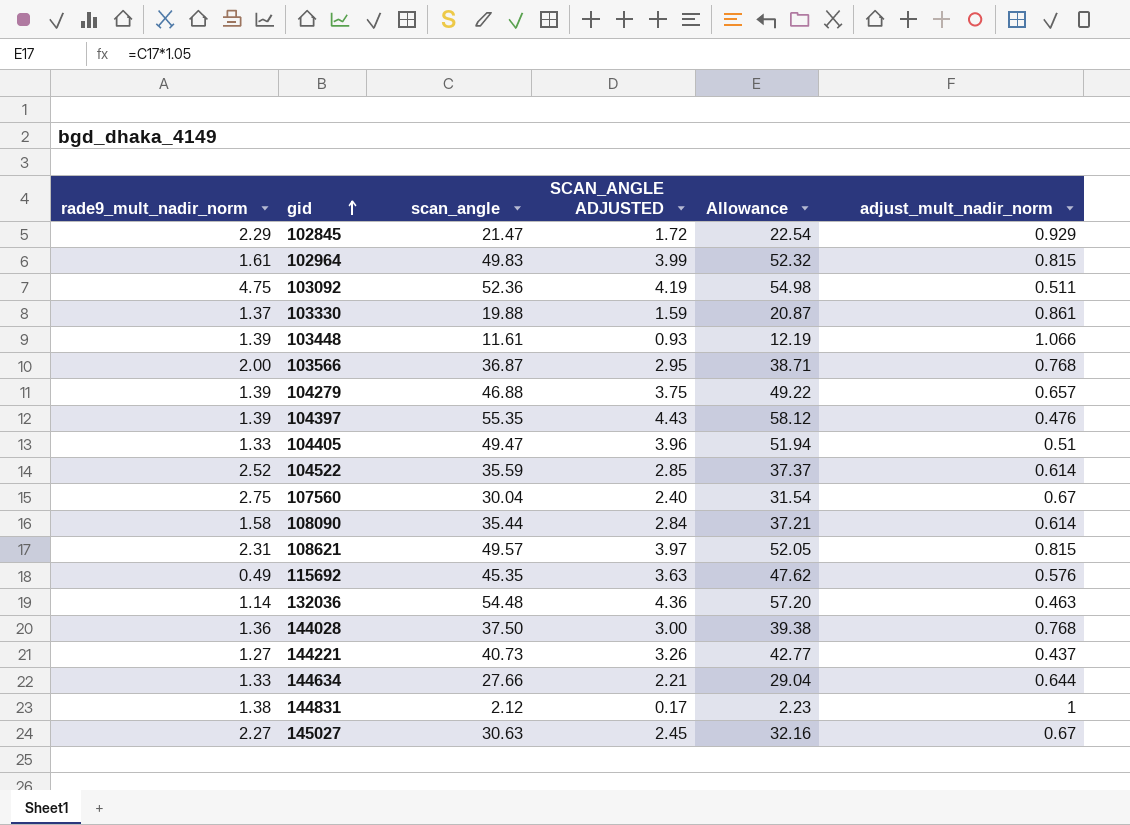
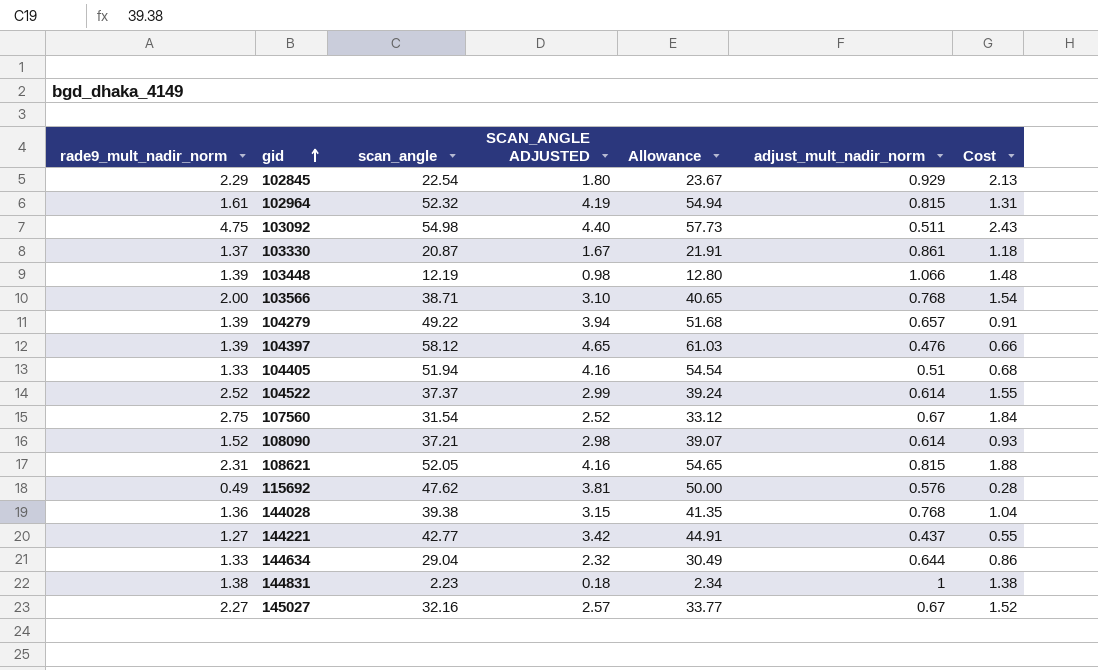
column Cost | formula: none -> [rade9_mult_nadir_norm] * [adjust_mult_nadir_norm]
row 132036: 1.14 | 54.48 | 4.36 | 57.20 | 0.463 -> none
102845 | scan_angle: 21.47 -> 22.54
102845 | SCAN_ANGLE ADJUSTED: 1.72 -> 1.80
102845 | Allowance: 22.54 -> 23.67
102964 | scan_angle: 49.83 -> 52.32
102964 | SCAN_ANGLE ADJUSTED: 3.99 -> 4.19
102964 | Allowance: 52.32 -> 54.94
103092 | scan_angle: 52.36 -> 54.98
103092 | SCAN_ANGLE ADJUSTED: 4.19 -> 4.40
103092 | Allowance: 54.98 -> 57.73
103330 | scan_angle: 19.88 -> 20.87
103330 | SCAN_ANGLE ADJUSTED: 1.59 -> 1.67
103330 | Allowance: 20.87 -> 21.91
103448 | scan_angle: 11.61 -> 12.19
103448 | SCAN_ANGLE ADJUSTED: 0.93 -> 0.98
103448 | Allowance: 12.19 -> 12.80
103566 | scan_angle: 36.87 -> 38.71
103566 | SCAN_ANGLE ADJUSTED: 2.95 -> 3.10
103566 | Allowance: 38.71 -> 40.65
104279 | scan_angle: 46.88 -> 49.22
104279 | SCAN_ANGLE ADJUSTED: 3.75 -> 3.94
104279 | Allowance: 49.22 -> 51.68
104397 | scan_angle: 55.35 -> 58.12
104397 | SCAN_ANGLE ADJUSTED: 4.43 -> 4.65
104397 | Allowance: 58.12 -> 61.03
104405 | scan_angle: 49.47 -> 51.94
104405 | SCAN_ANGLE ADJUSTED: 3.96 -> 4.16
104405 | Allowance: 51.94 -> 54.54
104522 | scan_angle: 35.59 -> 37.37
104522 | SCAN_ANGLE ADJUSTED: 2.85 -> 2.99
104522 | Allowance: 37.37 -> 39.24
107560 | scan_angle: 30.04 -> 31.54
107560 | SCAN_ANGLE ADJUSTED: 2.40 -> 2.52
107560 | Allowance: 31.54 -> 33.12
108090 | rade9_mult_nadir_norm: 1.58 -> 1.52
108090 | scan_angle: 35.44 -> 37.21
108090 | SCAN_ANGLE ADJUSTED: 2.84 -> 2.98
108090 | Allowance: 37.21 -> 39.07
108621 | scan_angle: 49.57 -> 52.05
108621 | SCAN_ANGLE ADJUSTED: 3.97 -> 4.16
108621 | Allowance: 52.05 -> 54.65
115692 | scan_angle: 45.35 -> 47.62
115692 | SCAN_ANGLE ADJUSTED: 3.63 -> 3.81
115692 | Allowance: 47.62 -> 50.00
144028 | scan_angle: 37.50 -> 39.38
144028 | SCAN_ANGLE ADJUSTED: 3.00 -> 3.15
144028 | Allowance: 39.38 -> 41.35
144221 | scan_angle: 40.73 -> 42.77
144221 | SCAN_ANGLE ADJUSTED: 3.26 -> 3.42
144221 | Allowance: 42.77 -> 44.91
144634 | scan_angle: 27.66 -> 29.04
144634 | SCAN_ANGLE ADJUSTED: 2.21 -> 2.32
144634 | Allowance: 29.04 -> 30.49
144831 | scan_angle: 2.12 -> 2.23
144831 | SCAN_ANGLE ADJUSTED: 0.17 -> 0.18
144831 | Allowance: 2.23 -> 2.34
145027 | scan_angle: 30.63 -> 32.16
145027 | SCAN_ANGLE ADJUSTED: 2.45 -> 2.57
145027 | Allowance: 32.16 -> 33.77

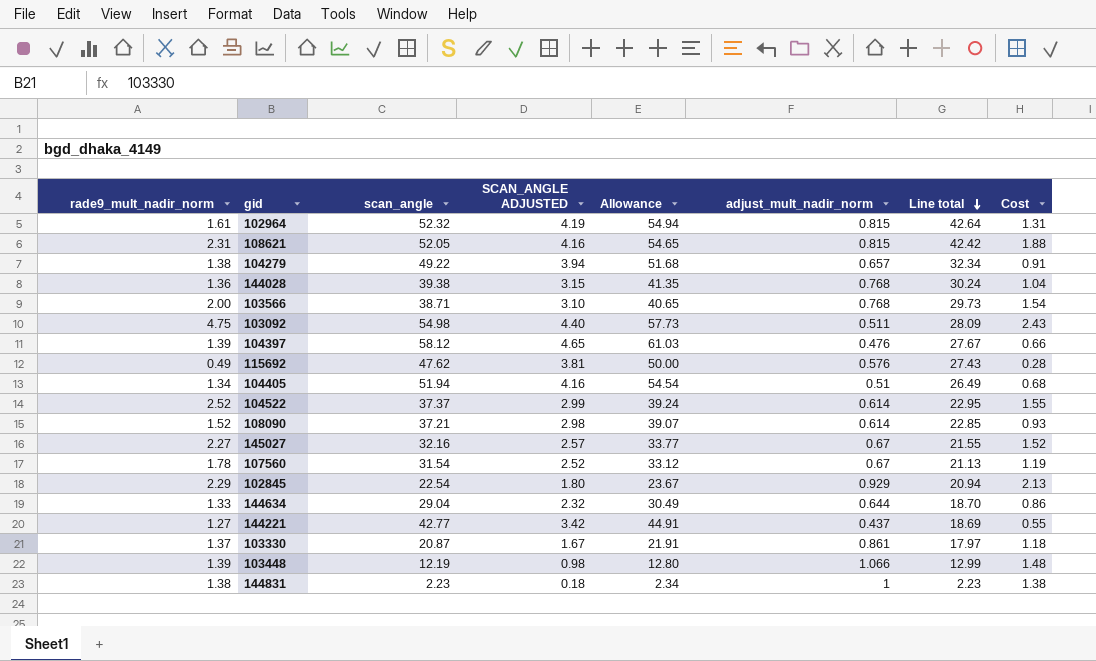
row order: gid ascending -> Line total descending
column Line total | formula: none -> [scan_angle] * [adjust_mult_nadir_norm]
104279 | rade9_mult_nadir_norm: 1.39 -> 1.38
104405 | rade9_mult_nadir_norm: 1.33 -> 1.34
107560 | rade9_mult_nadir_norm: 2.75 -> 1.78
107560 | Cost: 1.84 -> 1.19

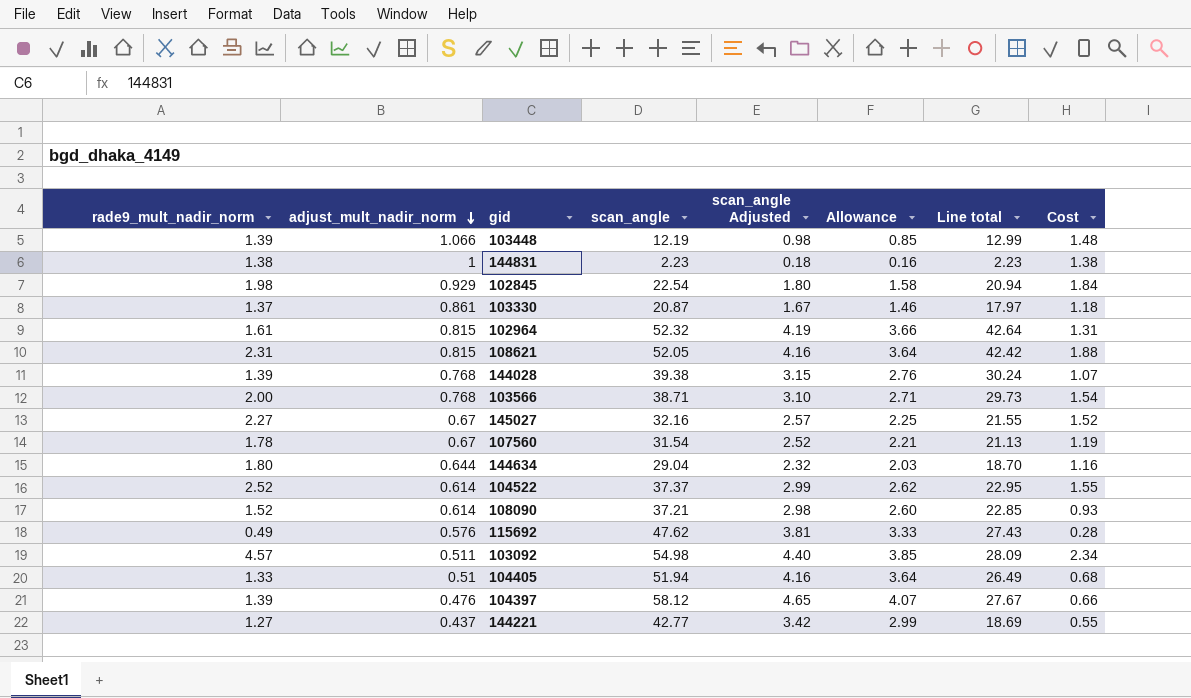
row order: Line total descending -> adjust_mult_nadir_norm descending
column adjust_mult_nadir_norm | position: 6 -> 2
column name: SCAN_ANGLE ADJUSTED -> scan_angle Adjusted
column Allowance | formula: [scan_angle] * 1.05 -> [scan_angle] * 0.07
row 104279: 1.38 | 49.22 | 3.94 | 51.68 | 0.657 | 32.34 | 0.91 -> none
102845 | rade9_mult_nadir_norm: 2.29 -> 1.98
102845 | Cost: 2.13 -> 1.84
144028 | rade9_mult_nadir_norm: 1.36 -> 1.39
144028 | Cost: 1.04 -> 1.07
144634 | rade9_mult_nadir_norm: 1.33 -> 1.80
144634 | Cost: 0.86 -> 1.16
103092 | rade9_mult_nadir_norm: 4.75 -> 4.57
103092 | Cost: 2.43 -> 2.34
104405 | rade9_mult_nadir_norm: 1.34 -> 1.33

